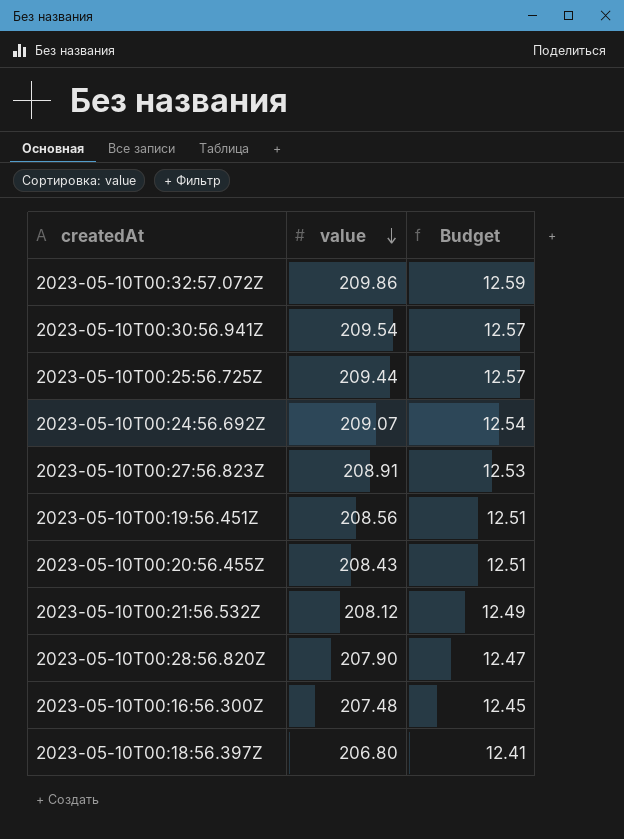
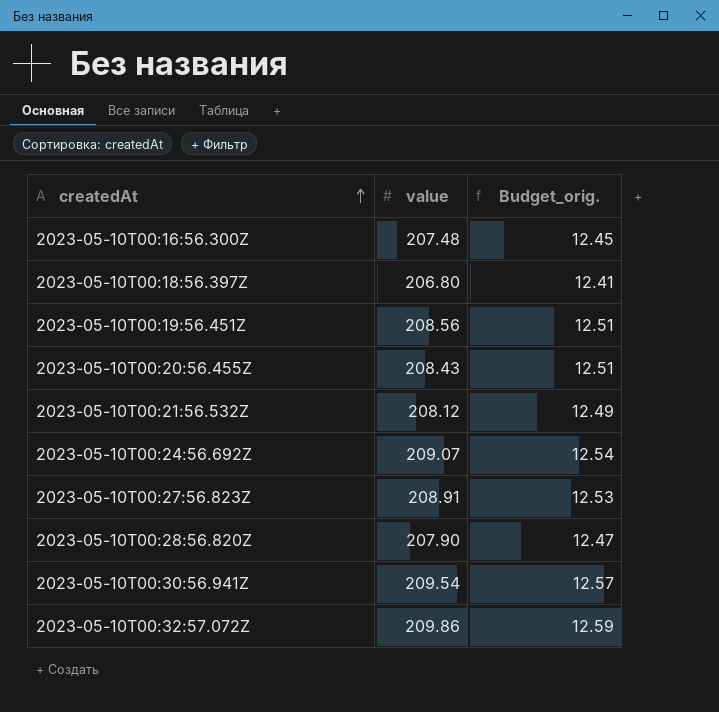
row order: value descending -> createdAt ascending
column name: Budget -> Budget_orig.
row 2023-05-10T00:25:56.725Z: 209.44 | 12.57 -> none

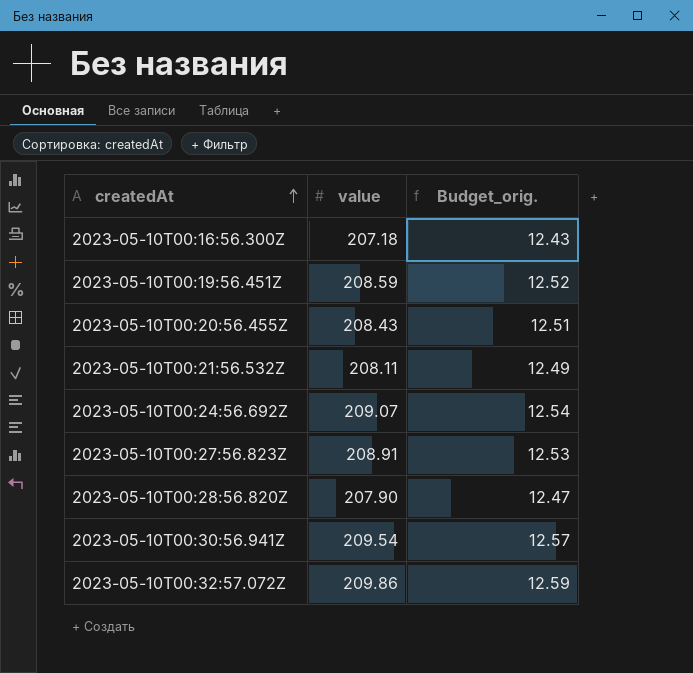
row 2023-05-10T00:18:56.397Z: 206.80 | 12.41 -> none
2023-05-10T00:16:56.300Z | value: 207.48 -> 207.18
2023-05-10T00:16:56.300Z | Budget_orig.: 12.45 -> 12.43
2023-05-10T00:19:56.451Z | value: 208.56 -> 208.59
2023-05-10T00:19:56.451Z | Budget_orig.: 12.51 -> 12.52
2023-05-10T00:21:56.532Z | value: 208.12 -> 208.11

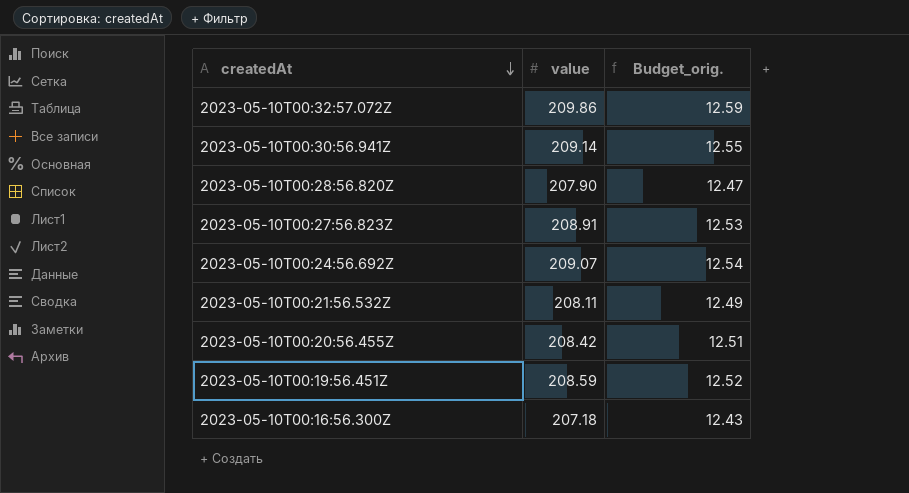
row order: createdAt ascending -> createdAt descending
2023-05-10T00:30:56.941Z | value: 209.54 -> 209.14
2023-05-10T00:30:56.941Z | Budget_orig.: 12.57 -> 12.55
2023-05-10T00:20:56.455Z | value: 208.43 -> 208.42

